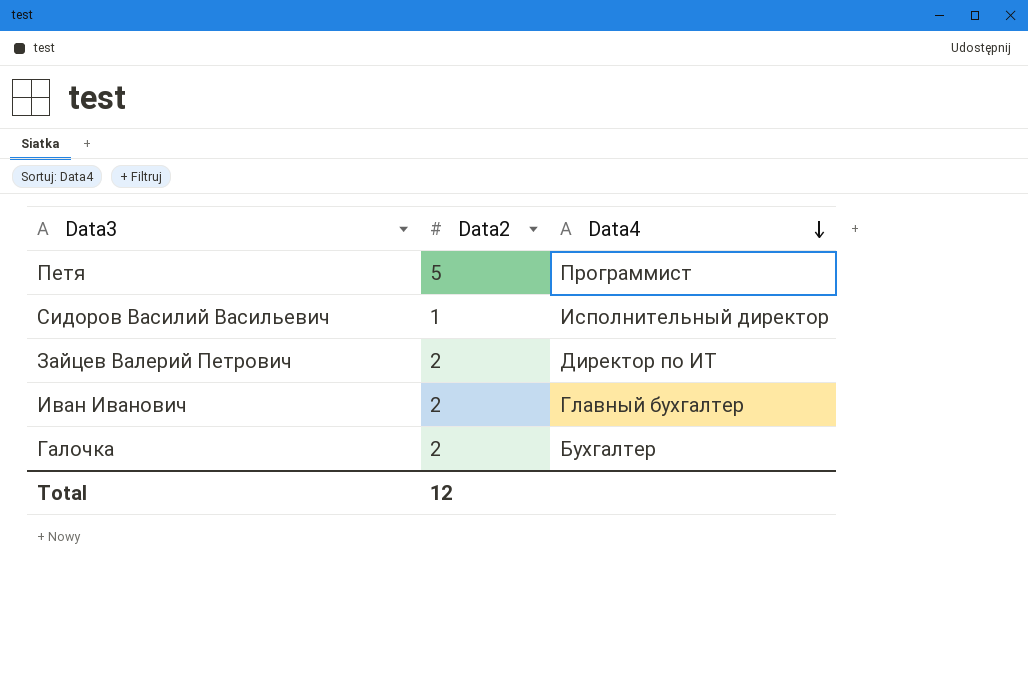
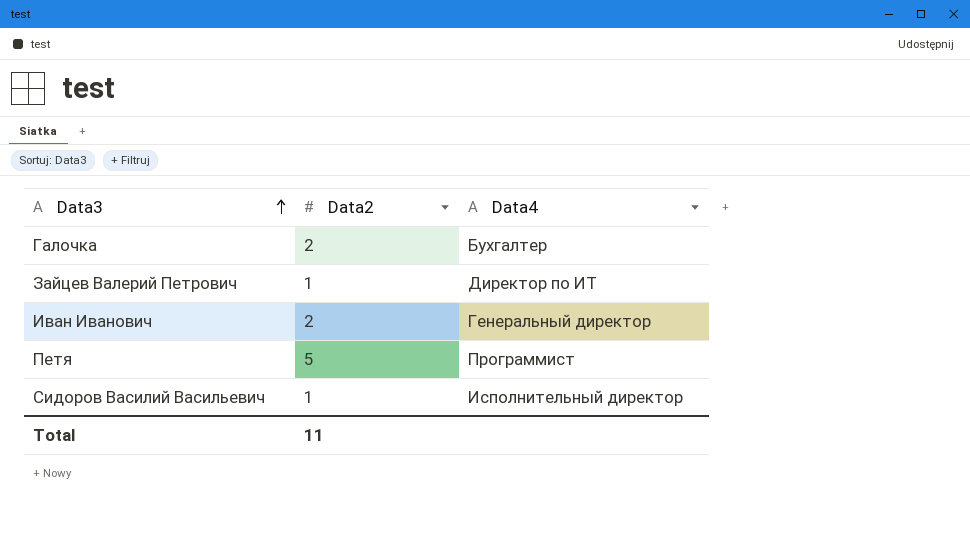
row order: Data4 descending -> Data3 ascending
Зайцев Валерий Петрович | Data2: 2 -> 1
Иван Иванович | Data4: Главный бухгалтер -> Генеральный директор
Total | Data2: 12 -> 11

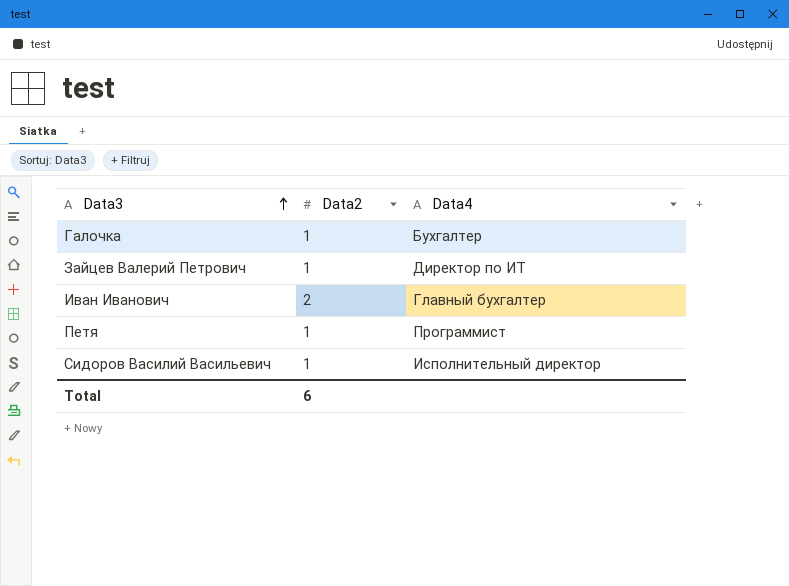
Галочка | Data2: 2 -> 1
Иван Иванович | Data4: Генеральный директор -> Главный бухгалтер
Петя | Data2: 5 -> 1
Total | Data2: 11 -> 6

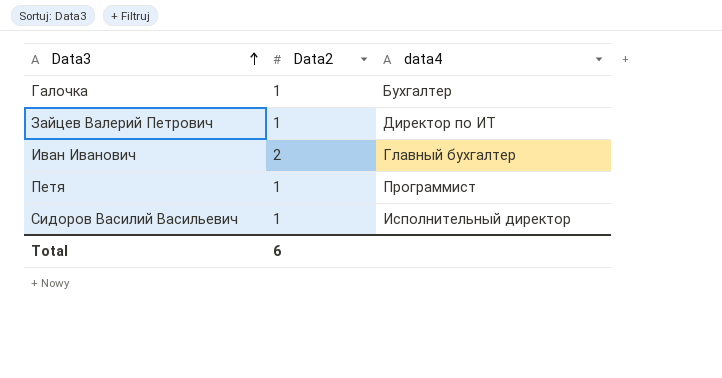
column name: Data4 -> data4

